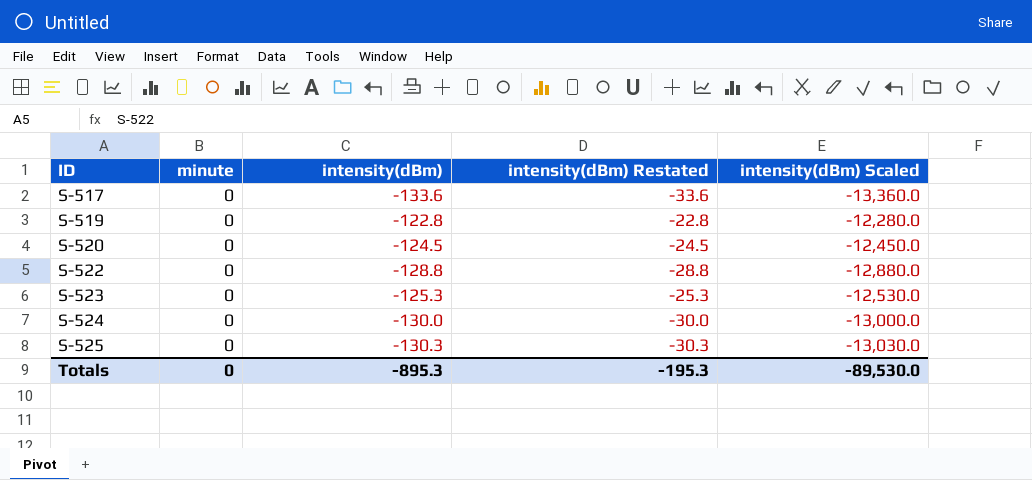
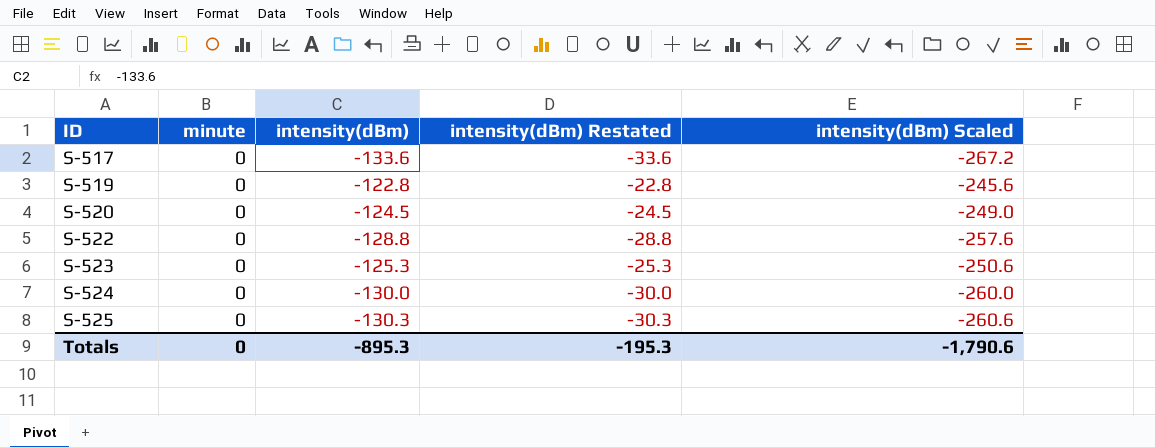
column intensity(dBm) Scaled | formula: [intensity(dBm)] * 100 -> [intensity(dBm)] * 2
Totals | intensity(dBm) Scaled: -89,530.0 -> -1,790.6

